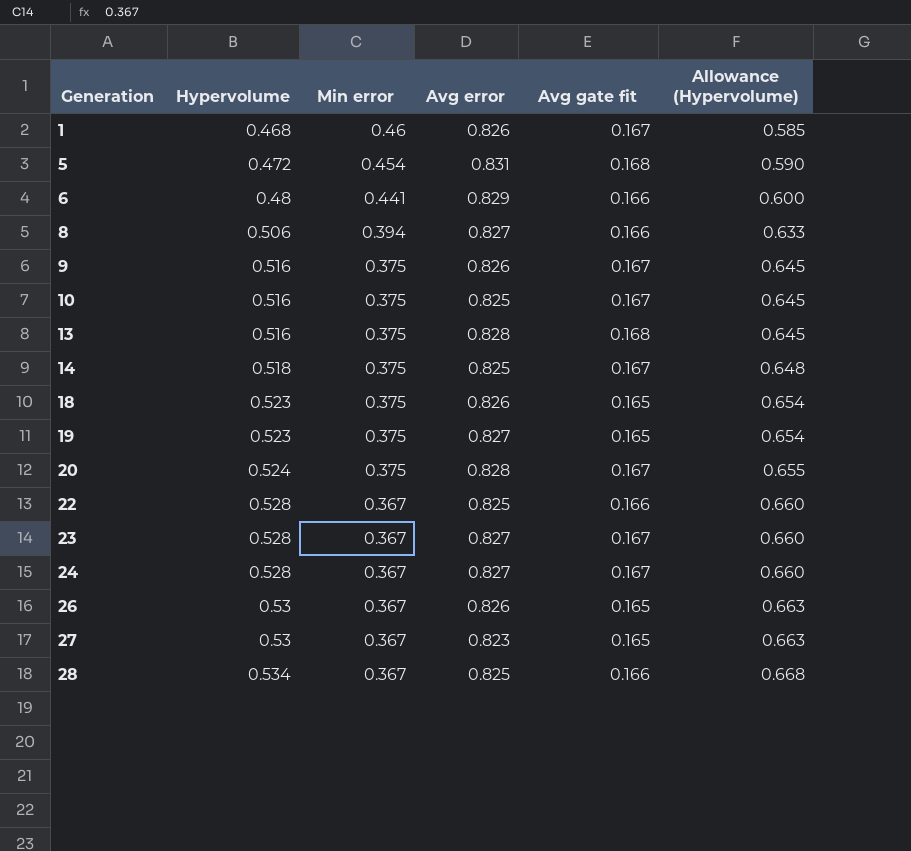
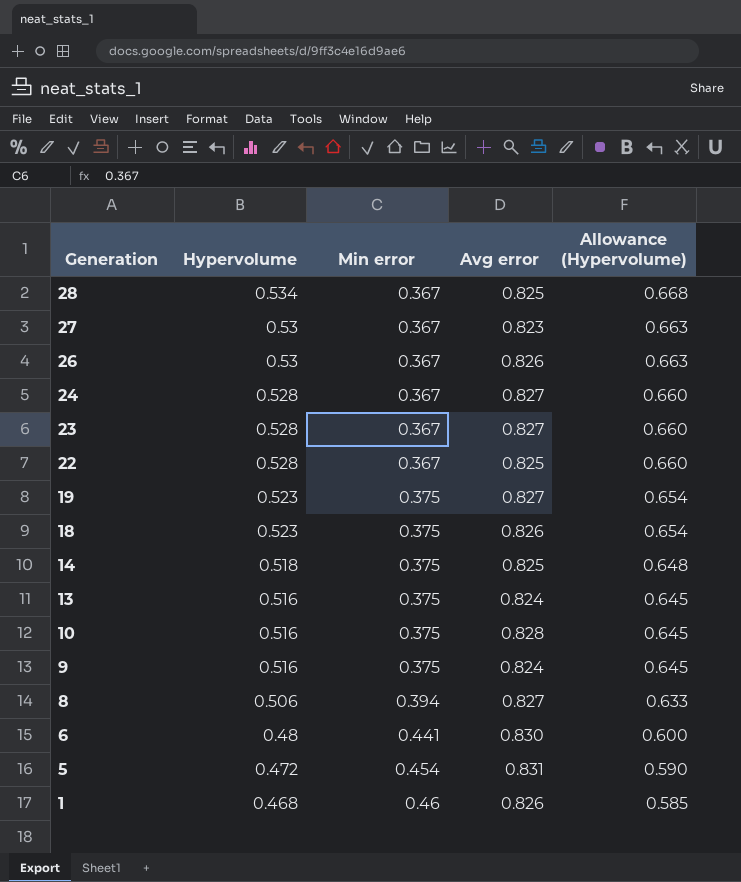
row order: Generation ascending -> Generation descending
column Avg gate fit | position: 5 -> none
row 20: 0.524 | 0.375 | 0.828 | 0.167 | 0.655 -> none
13 | Avg error: 0.828 -> 0.824
10 | Avg error: 0.825 -> 0.828
9 | Avg error: 0.826 -> 0.824
6 | Avg error: 0.829 -> 0.830

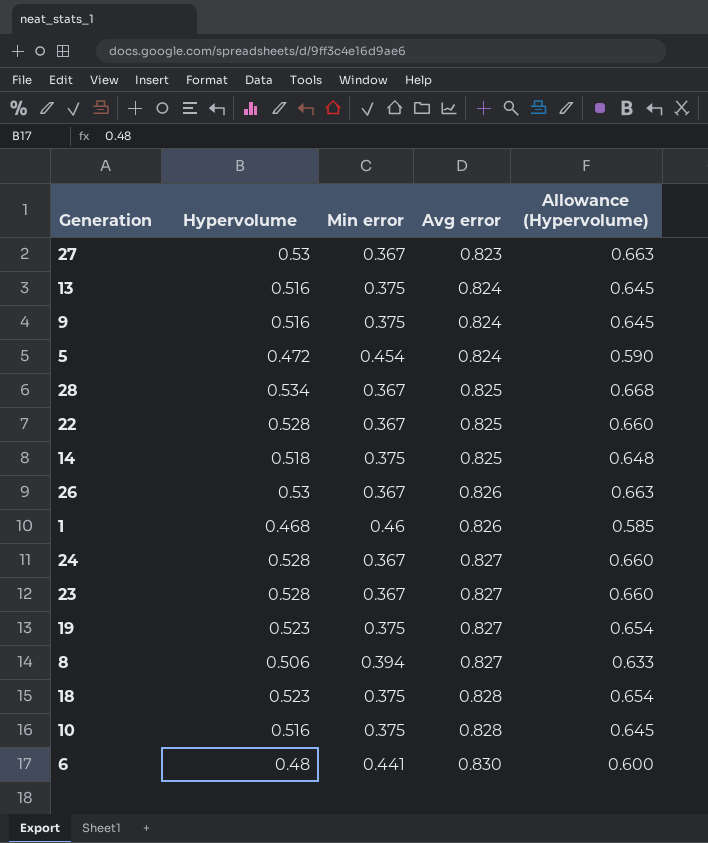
row order: Generation descending -> Avg error ascending
5 | Avg error: 0.831 -> 0.824
18 | Avg error: 0.826 -> 0.828

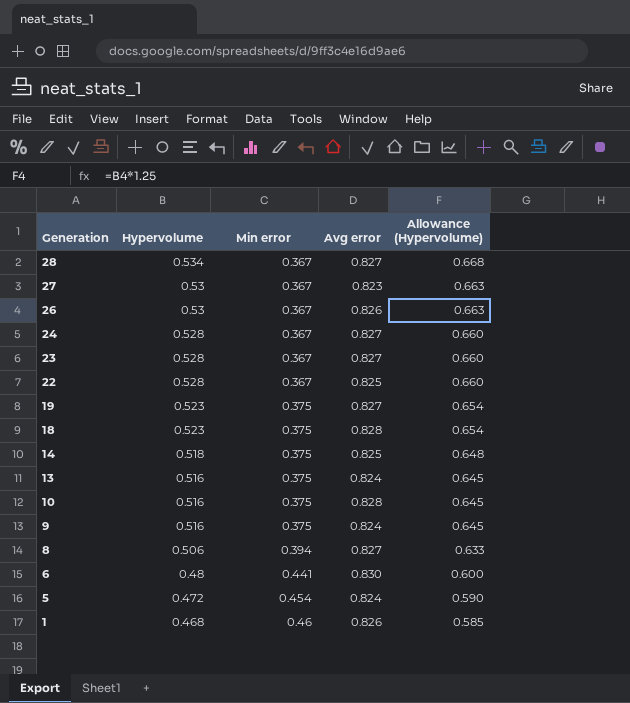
row order: Avg error ascending -> Generation descending
28 | Avg error: 0.825 -> 0.827

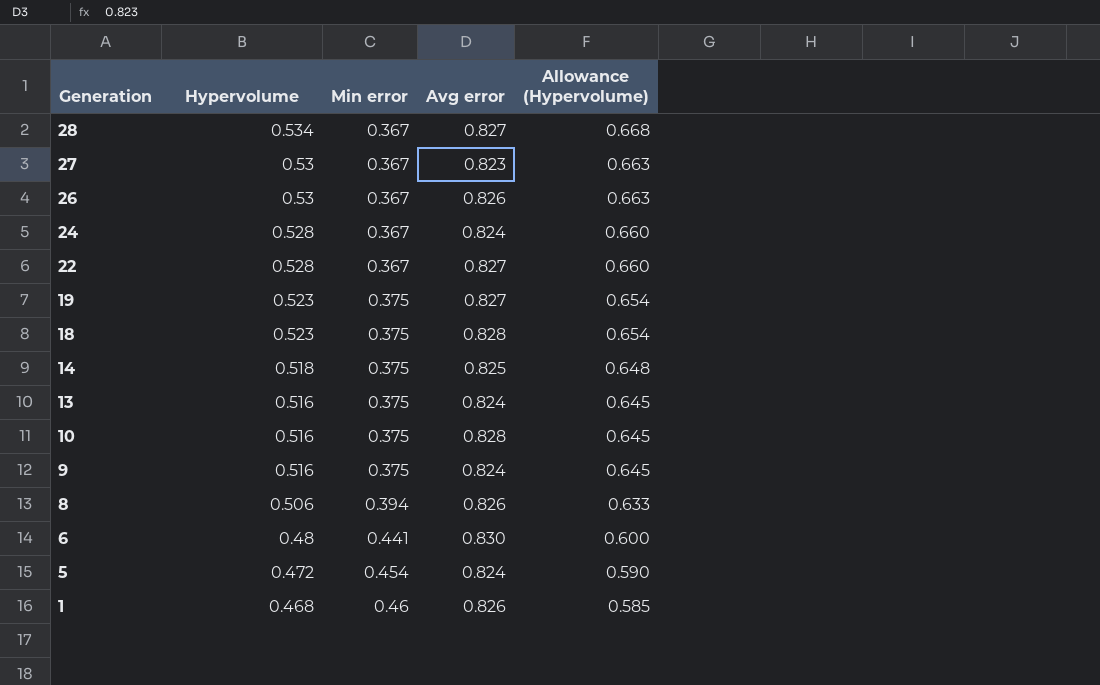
row 23: 0.528 | 0.367 | 0.827 | 0.660 -> none
24 | Avg error: 0.827 -> 0.824
22 | Avg error: 0.825 -> 0.827
8 | Avg error: 0.827 -> 0.826

